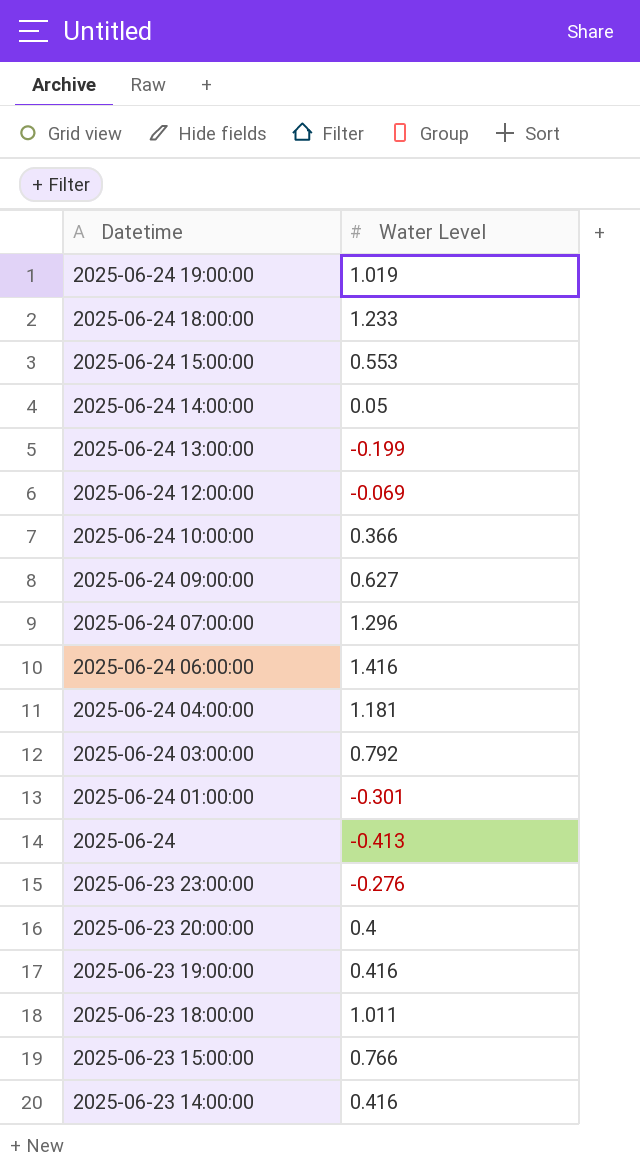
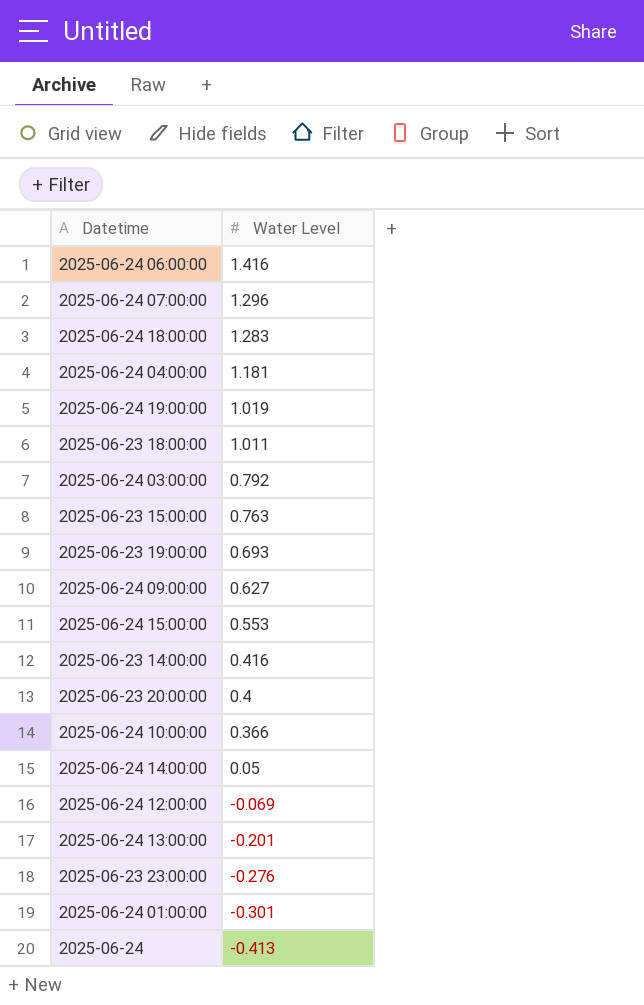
row order: Datetime descending -> Water Level descending
2025-06-24 18:00:00 | Water Level: 1.233 -> 1.283
2025-06-23 15:00:00 | Water Level: 0.766 -> 0.763
2025-06-23 19:00:00 | Water Level: 0.416 -> 0.693
2025-06-24 13:00:00 | Water Level: -0.199 -> -0.201

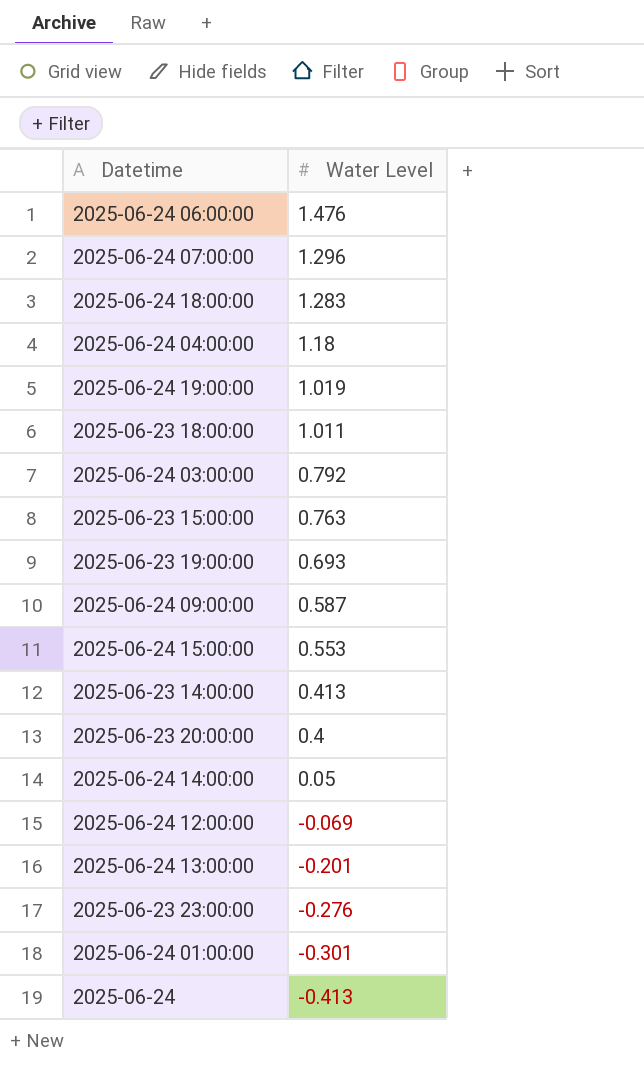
row 2025-06-24 10:00:00: 0.366 -> none
2025-06-24 06:00:00 | Water Level: 1.416 -> 1.476
2025-06-24 04:00:00 | Water Level: 1.181 -> 1.18
2025-06-24 09:00:00 | Water Level: 0.627 -> 0.587
2025-06-23 14:00:00 | Water Level: 0.416 -> 0.413

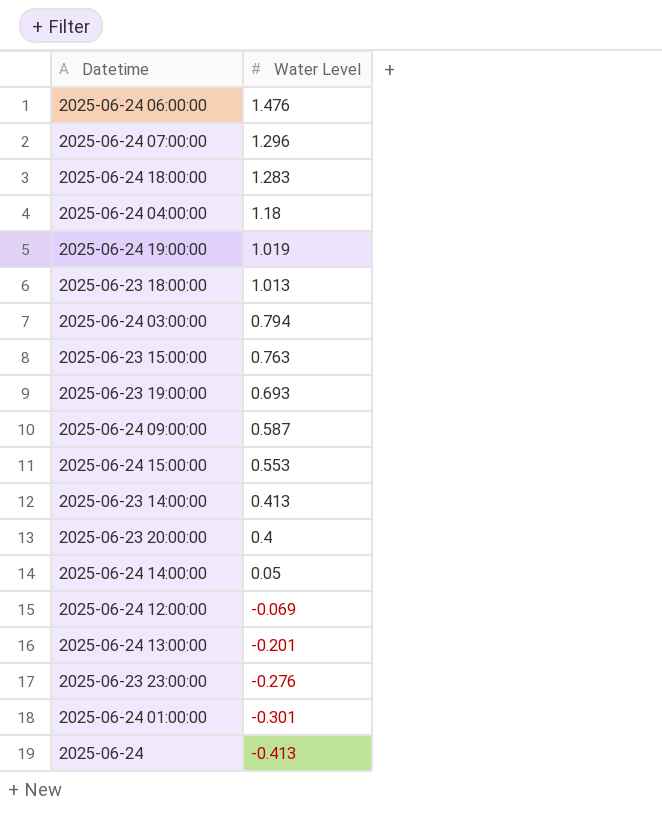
2025-06-23 18:00:00 | Water Level: 1.011 -> 1.013
2025-06-24 03:00:00 | Water Level: 0.792 -> 0.794

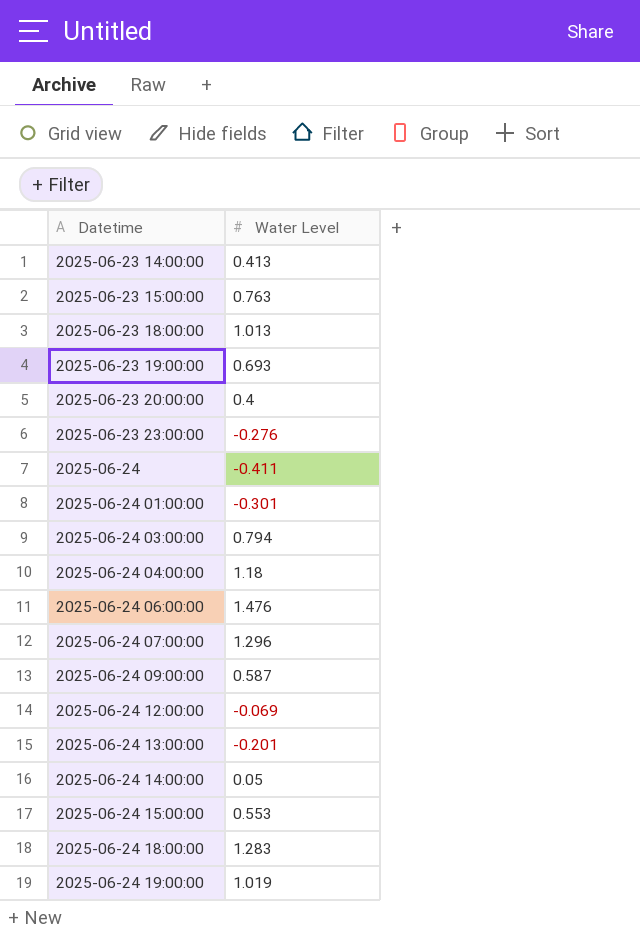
row order: Water Level descending -> Datetime ascending
2025-06-24 | Water Level: -0.413 -> -0.411

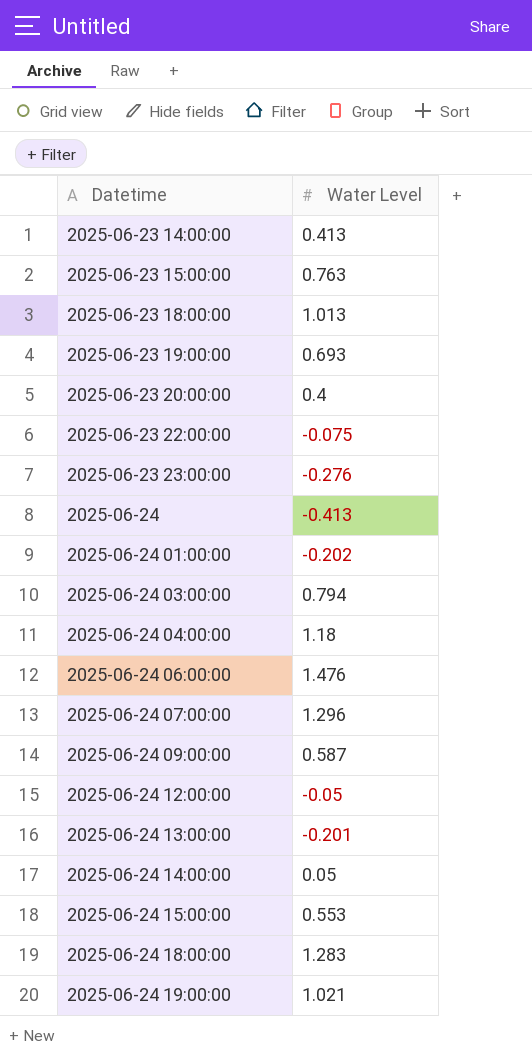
row 2025-06-23 22:00:00: none -> -0.075
2025-06-24 | Water Level: -0.411 -> -0.413
2025-06-24 01:00:00 | Water Level: -0.301 -> -0.202
2025-06-24 12:00:00 | Water Level: -0.069 -> -0.05
2025-06-24 19:00:00 | Water Level: 1.019 -> 1.021

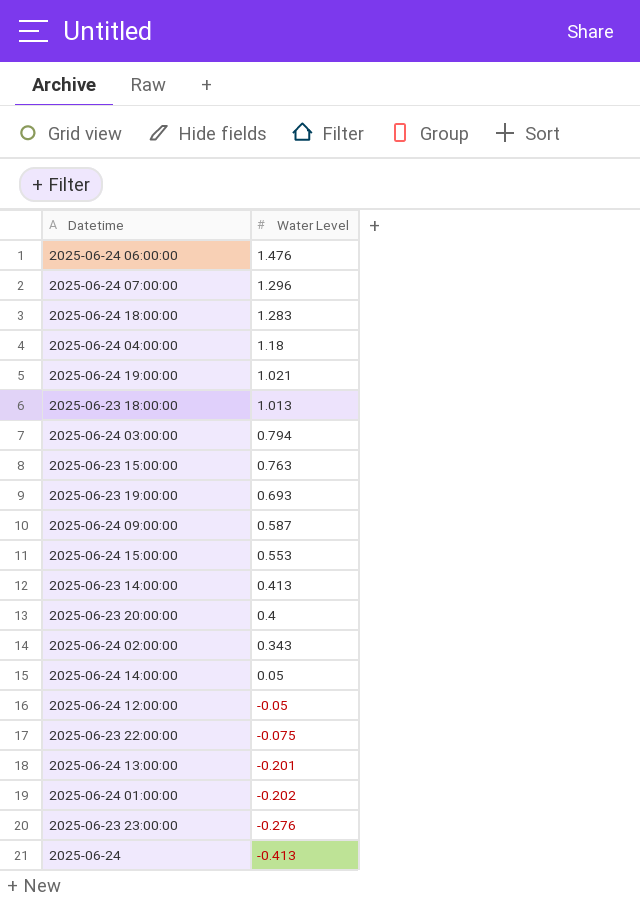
row order: Datetime ascending -> Water Level descending
row 2025-06-24 02:00:00: none -> 0.343

